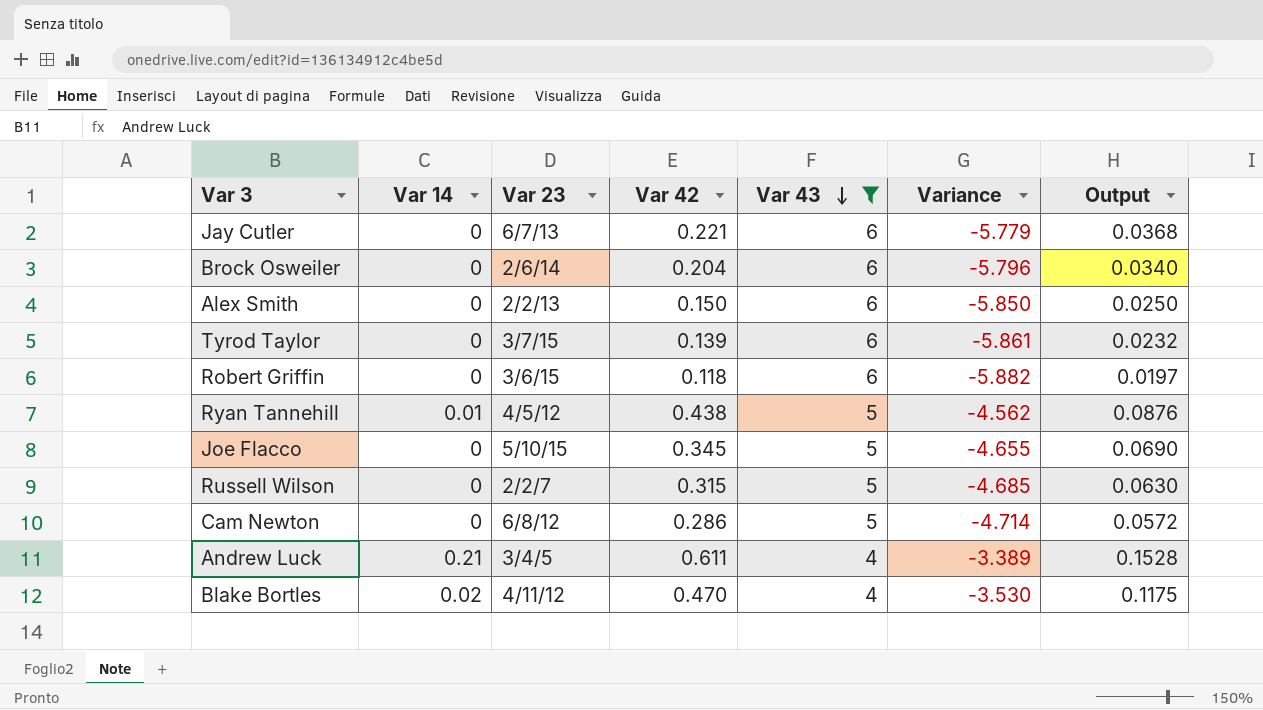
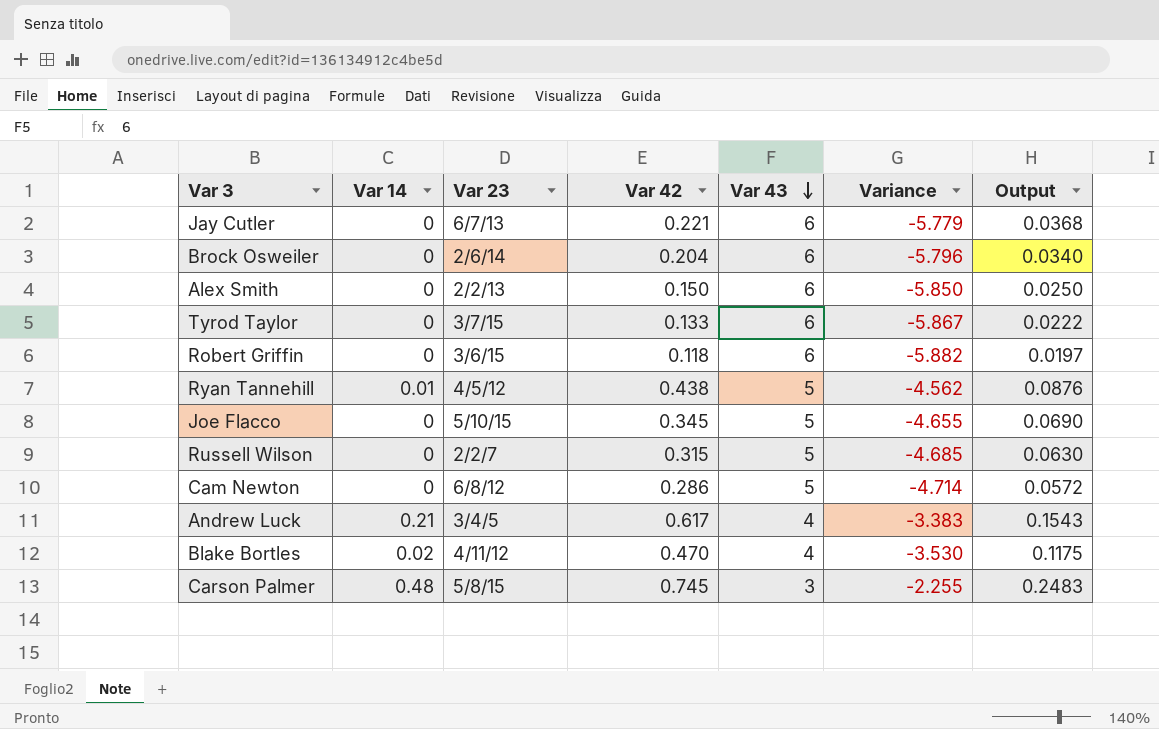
filter: Var 43 != 3 -> none
Tyrod Taylor | Var 42: 0.139 -> 0.133
Tyrod Taylor | Variance: -5.861 -> -5.867
Tyrod Taylor | Output: 0.0232 -> 0.0222
Andrew Luck | Var 42: 0.611 -> 0.617
Andrew Luck | Variance: -3.389 -> -3.383
Andrew Luck | Output: 0.1528 -> 0.1543

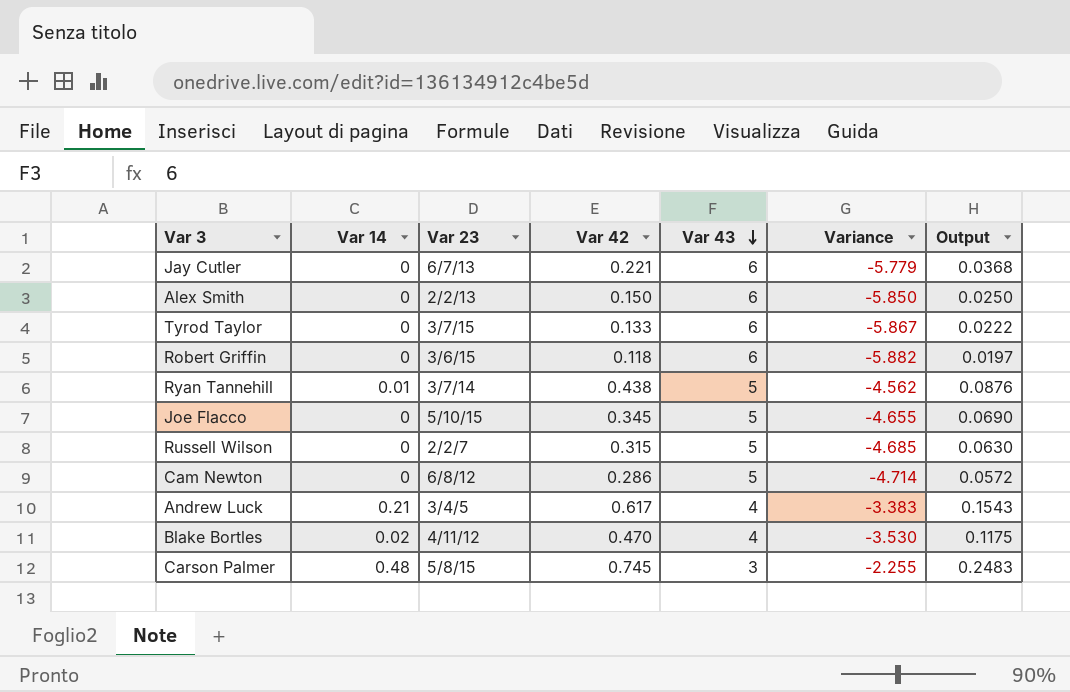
row Brock Osweiler: 0 | 2/6/14 | 0.204 | 6 | -5.796 | 0.0340 -> none
Ryan Tannehill | Var 23: 4/5/12 -> 3/7/14

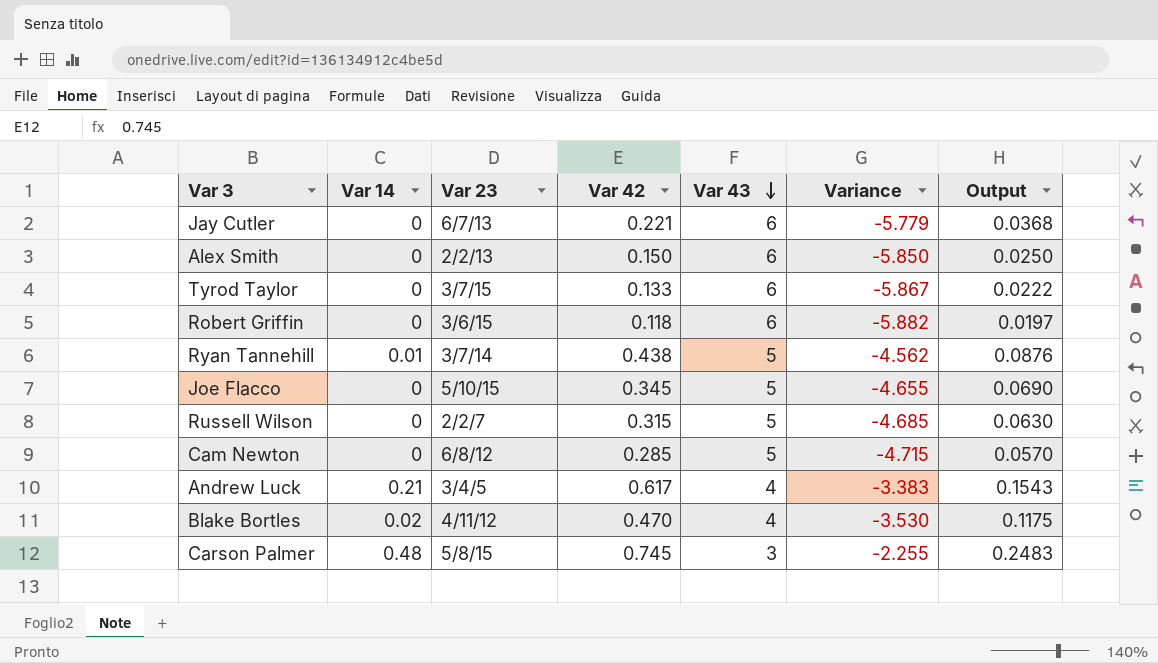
Cam Newton | Var 42: 0.286 -> 0.285
Cam Newton | Variance: -4.714 -> -4.715
Cam Newton | Output: 0.0572 -> 0.0570

